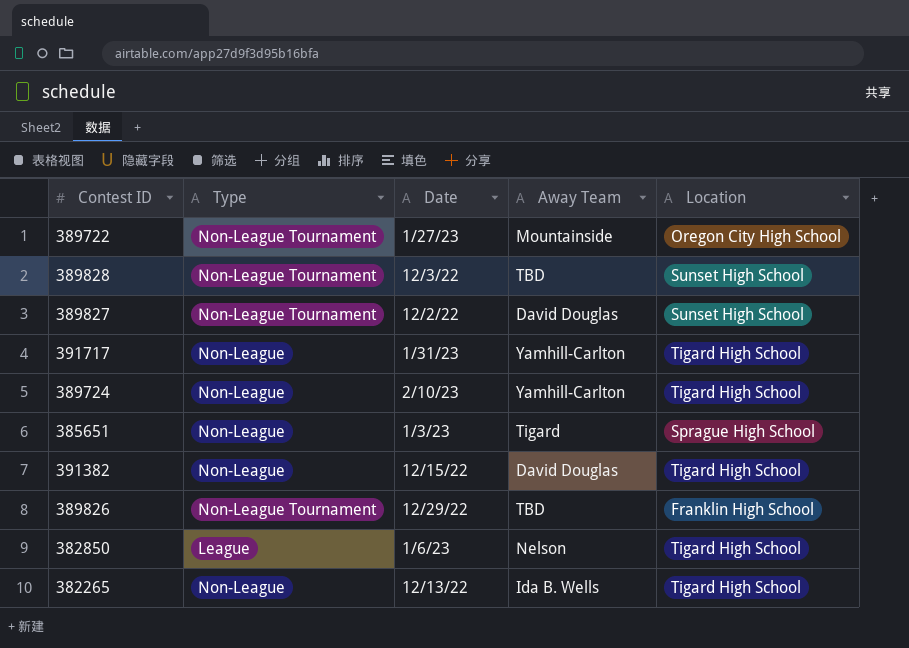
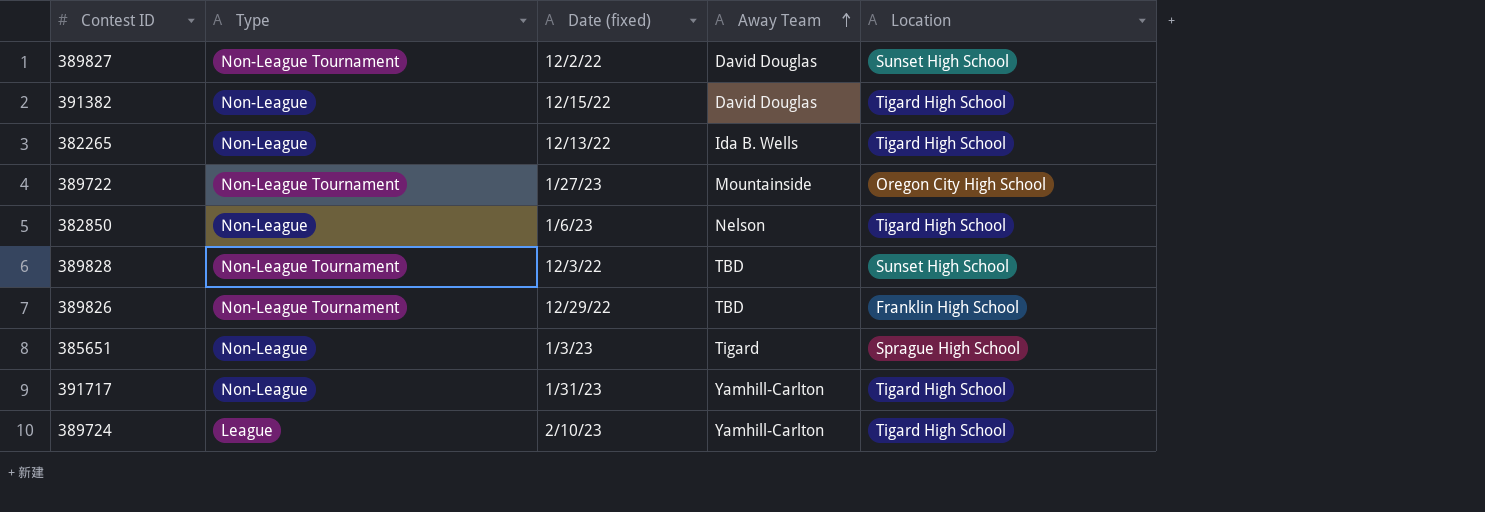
row order: none -> Away Team ascending
column name: Date -> Date (fixed)
382850 | Type: League -> Non-League
389724 | Type: Non-League -> League

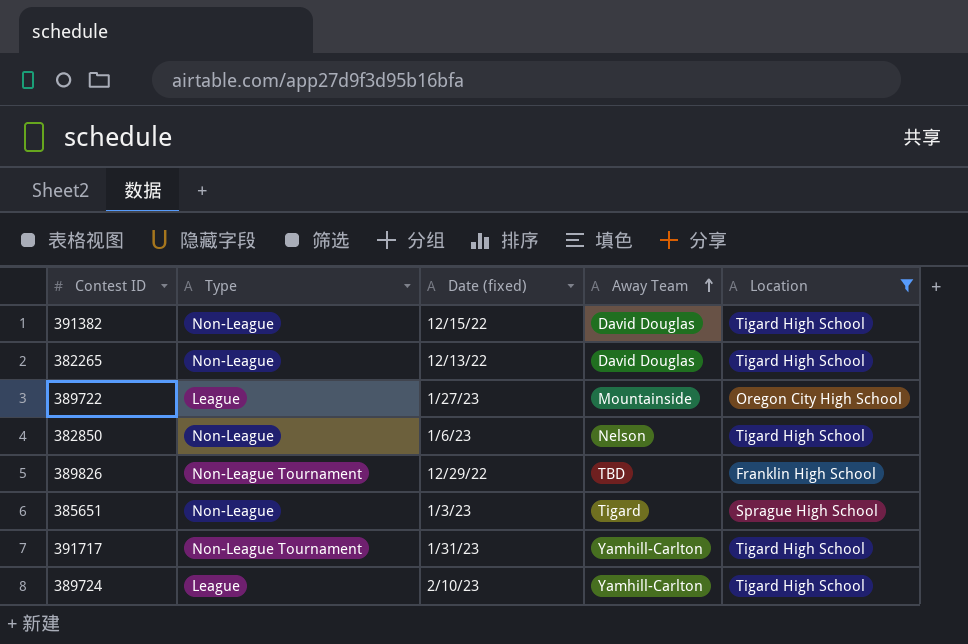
filter: none -> Location != Sunset High School
382265 | Away Team: Ida B. Wells -> David Douglas
389722 | Type: Non-League Tournament -> League
391717 | Type: Non-League -> Non-League Tournament

